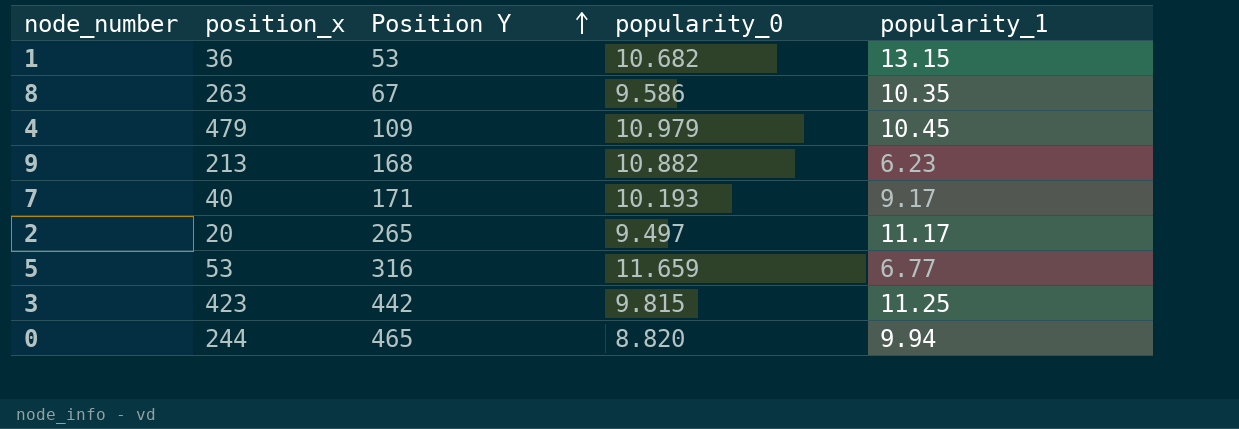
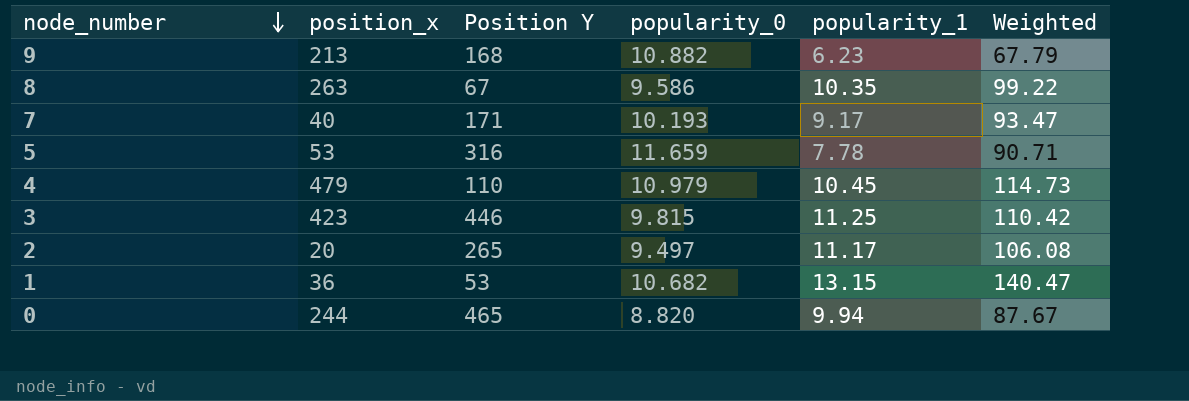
row order: Position Y ascending -> node_number descending
column Weighted | formula: none -> [popularity_0] * [popularity_1]
5 | popularity_1: 6.77 -> 7.78
4 | Position Y: 109 -> 110
3 | Position Y: 442 -> 446

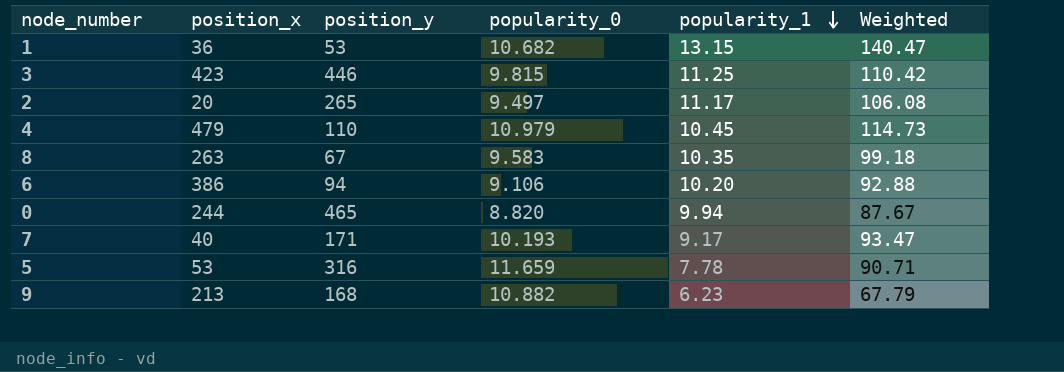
row order: node_number descending -> popularity_1 descending
column name: Position Y -> position_y
8 | popularity_0: 9.586 -> 9.583
8 | Weighted: 99.22 -> 99.18
row 6: none -> 386 | 94 | 9.106 | 10.20 | 92.88

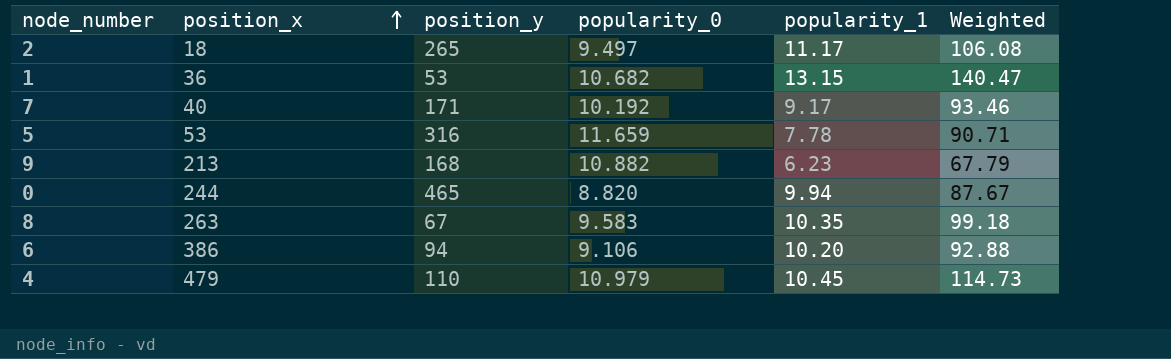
row order: popularity_1 descending -> position_x ascending
row 3: 423 | 446 | 9.815 | 11.25 | 110.42 -> none
2 | position_x: 20 -> 18
7 | popularity_0: 10.193 -> 10.192
7 | Weighted: 93.47 -> 93.46

